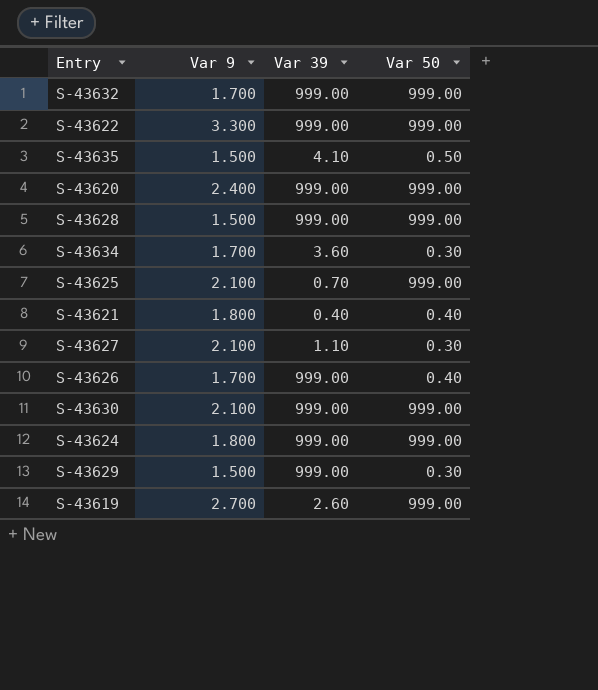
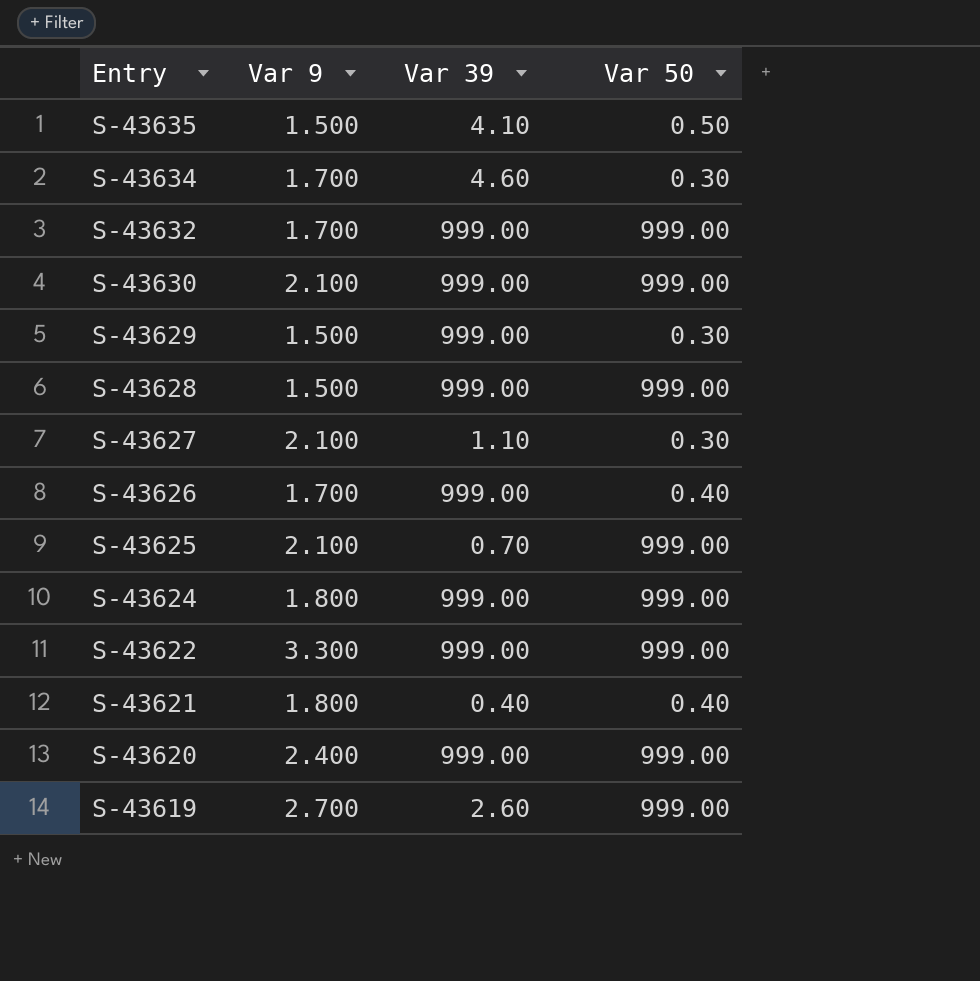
row order: none -> Entry descending
S-43634 | Var 39: 3.60 -> 4.60

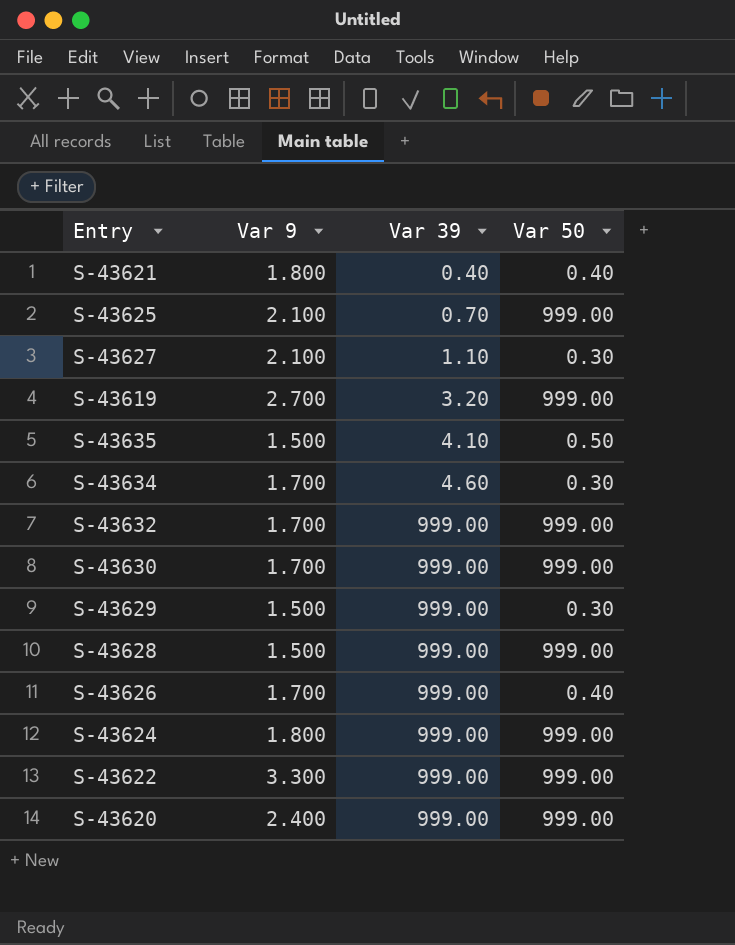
row order: Entry descending -> Var 39 ascending
S-43619 | Var 39: 2.60 -> 3.20
S-43630 | Var 9: 2.100 -> 1.700

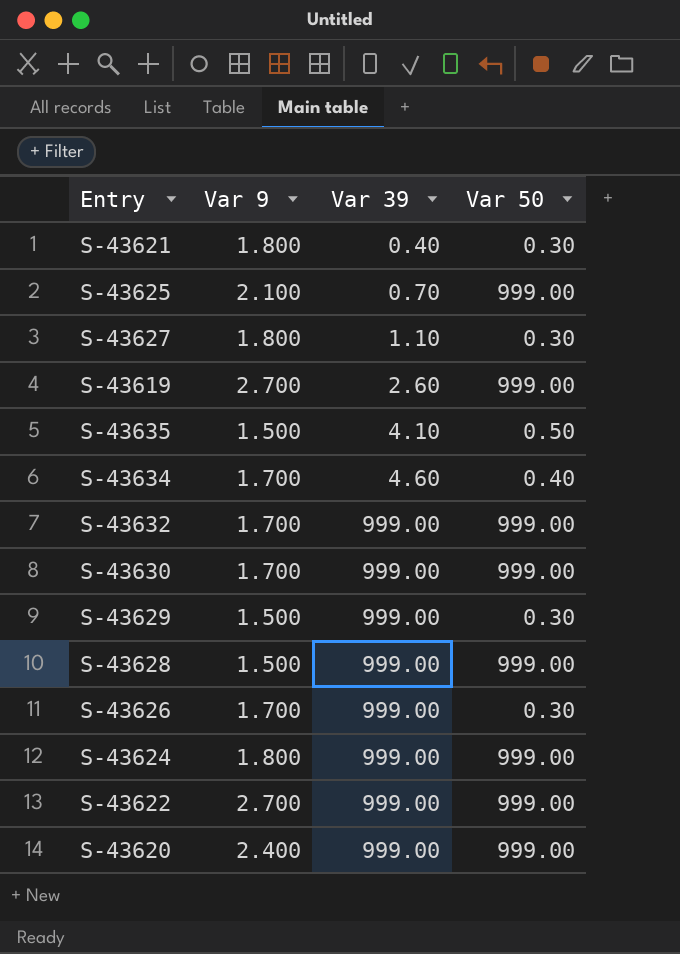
S-43621 | Var 50: 0.40 -> 0.30
S-43627 | Var 9: 2.100 -> 1.800
S-43619 | Var 39: 3.20 -> 2.60
S-43634 | Var 50: 0.30 -> 0.40
S-43626 | Var 50: 0.40 -> 0.30
S-43622 | Var 9: 3.300 -> 2.700

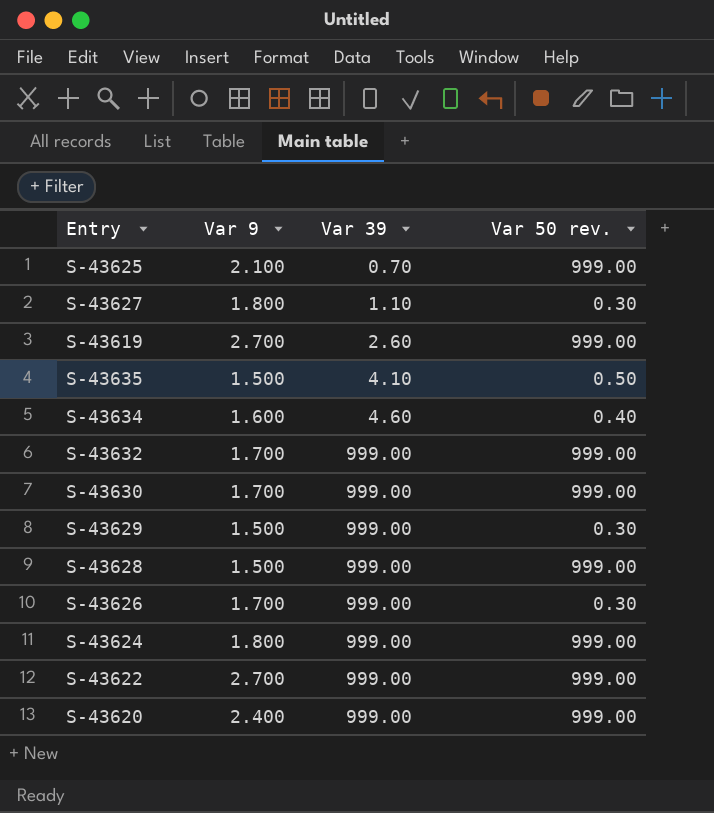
column name: Var 50 -> Var 50 rev.
row S-43621: 1.800 | 0.40 | 0.30 -> none
S-43634 | Var 9: 1.700 -> 1.600

